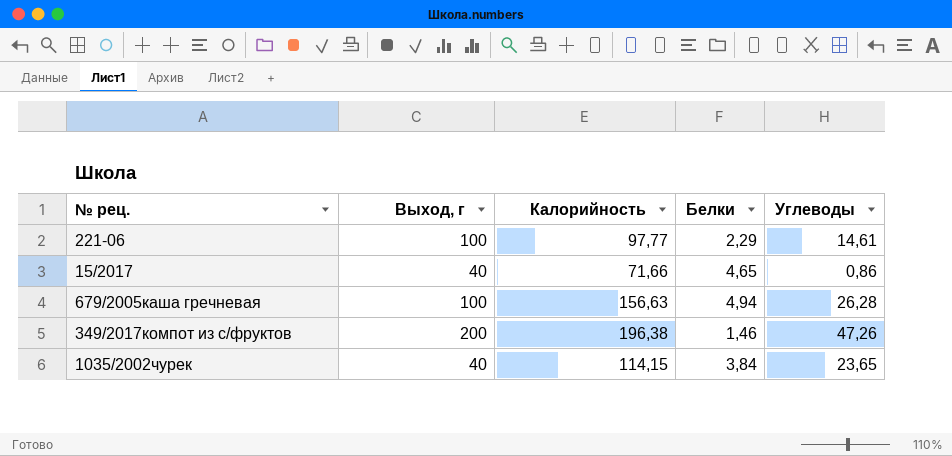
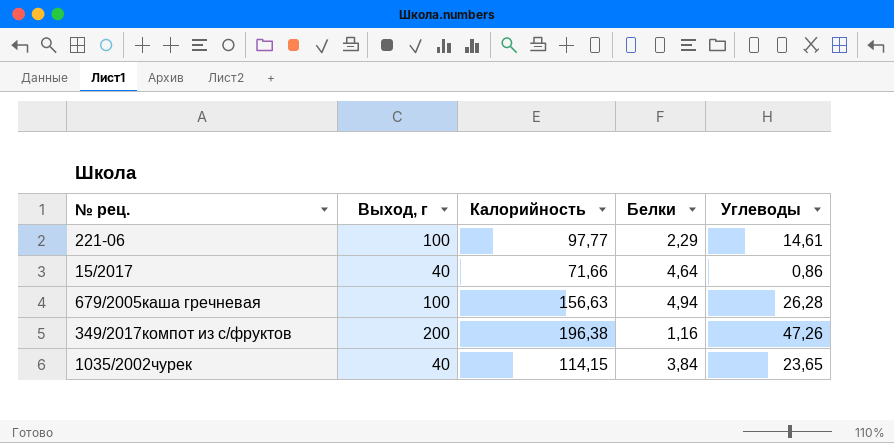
15/2017 | Белки: 4,65 -> 4,64
349/2017компот из с/фруктов | Белки: 1,46 -> 1,16

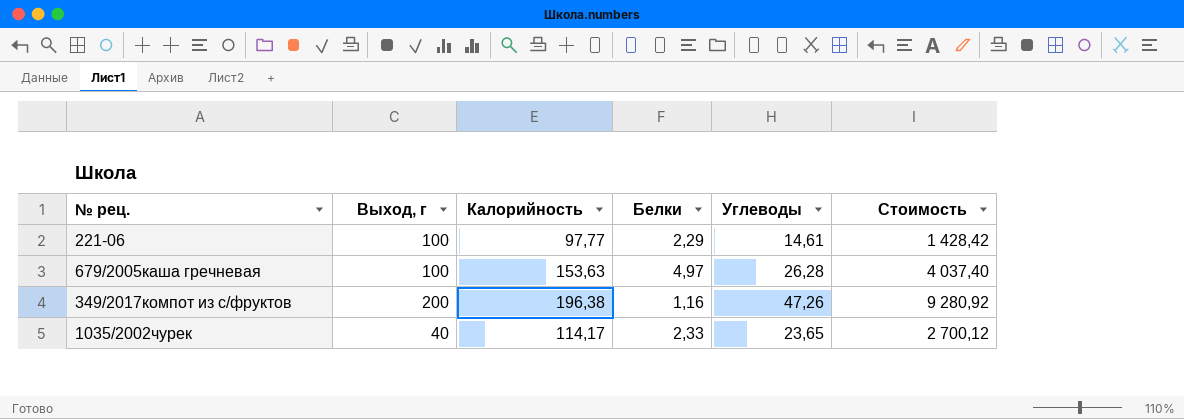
column Стоимость | formula: none -> [Калорийность] * [Углеводы]
row 15/2017: 40 | 71,66 | 4,64 | 0,86 -> none
679/2005каша гречневая | Калорийность: 156,63 -> 153,63
679/2005каша гречневая | Белки: 4,94 -> 4,97
1035/2002чурек | Калорийность: 114,15 -> 114,17
1035/2002чурек | Белки: 3,84 -> 2,33

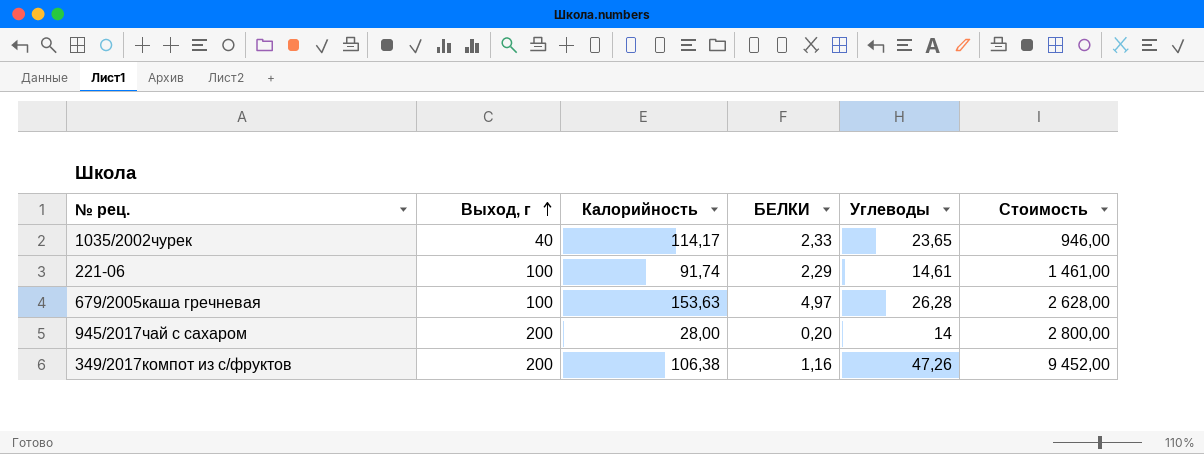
row order: none -> Выход, г ascending
column name: Белки -> БЕЛКИ
column Стоимость | formula: [Калорийность] * [Углеводы] -> [Выход, г] * [Углеводы]
221-06 | Калорийность: 97,77 -> 91,74
row 945/2017чай с сахаром: none -> 200 | 28,00 | 0,20 | 14 | 2 800,00
349/2017компот из с/фруктов | Калорийность: 196,38 -> 106,38

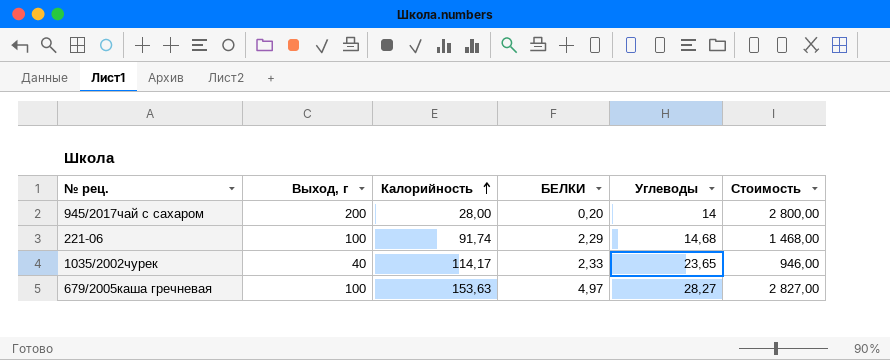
row order: Выход, г ascending -> Калорийность ascending
row 349/2017компот из с/фруктов: 200 | 106,38 | 1,16 | 47,26 | 9 452,00 -> none
221-06 | Углеводы: 14,61 -> 14,68
221-06 | Стоимость: 1 461,00 -> 1 468,00
679/2005каша гречневая | Углеводы: 26,28 -> 28,27
679/2005каша гречневая | Стоимость: 2 628,00 -> 2 827,00

